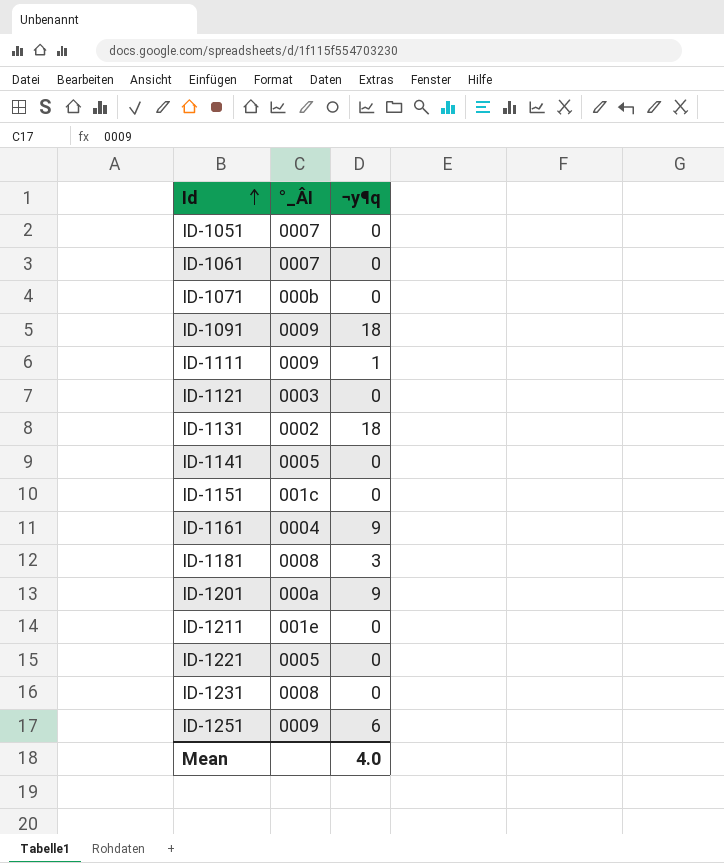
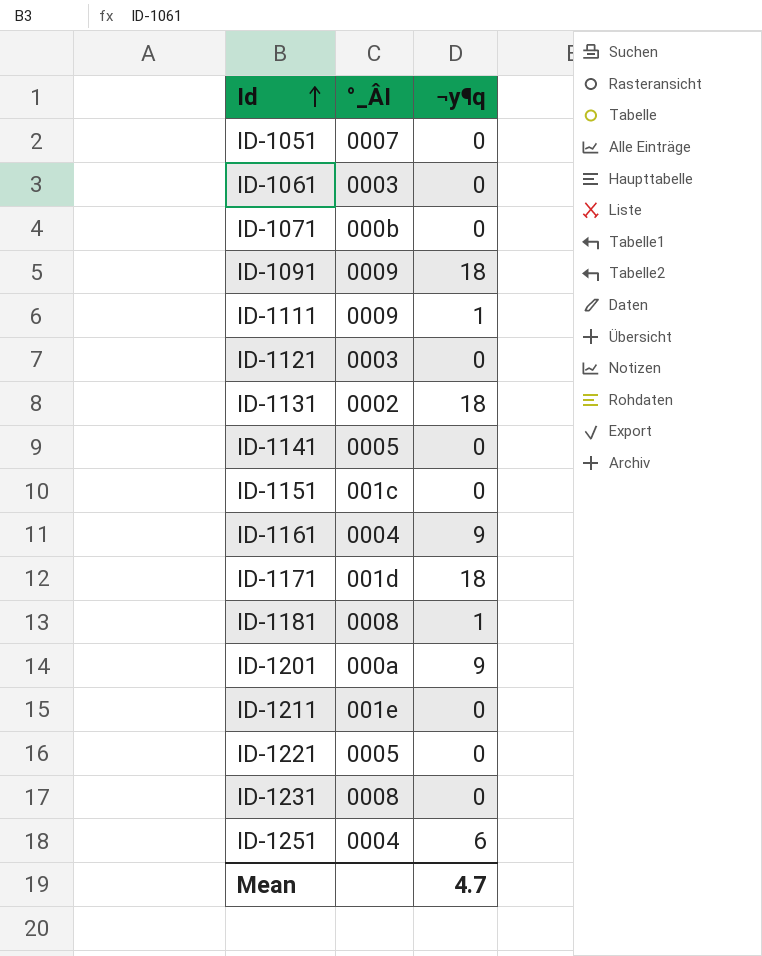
ID-1061 | °_ÂI: 0007 -> 0003
row ID-1171: none -> 001d | 18
ID-1181 | ¬y¶q: 3 -> 1
ID-1251 | °_ÂI: 0009 -> 0004
Mean | ¬y¶q: 4.0 -> 4.7

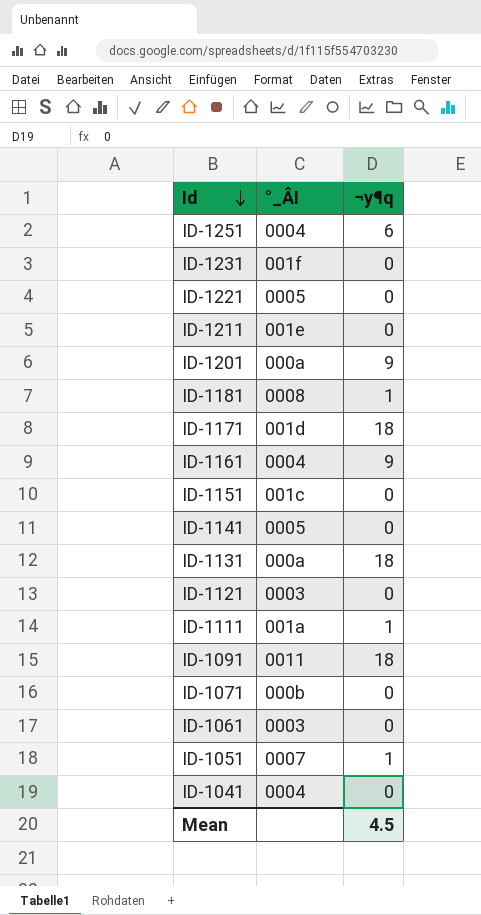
row order: Id ascending -> Id descending
ID-1231 | °_ÂI: 0008 -> 001f
ID-1131 | °_ÂI: 0002 -> 000a
ID-1111 | °_ÂI: 0009 -> 001a
ID-1091 | °_ÂI: 0009 -> 0011
ID-1051 | ¬y¶q: 0 -> 1
row ID-1041: none -> 0004 | 0
Mean | ¬y¶q: 4.7 -> 4.5

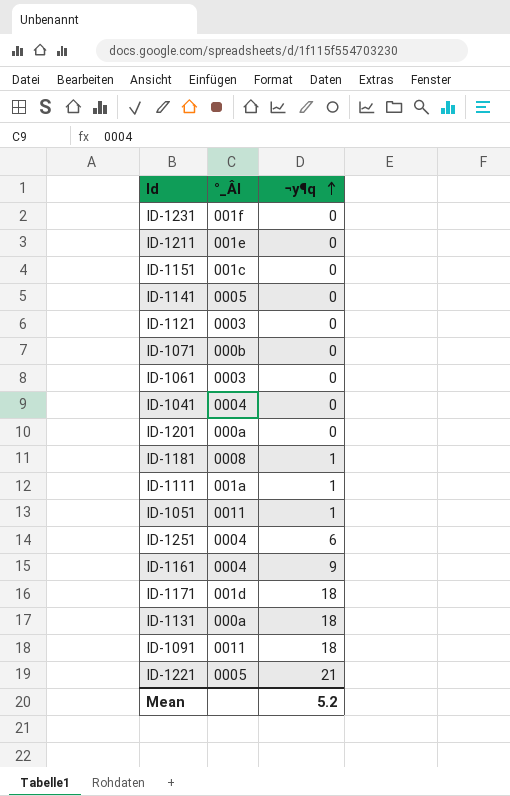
row order: Id descending -> ¬y¶q ascending
ID-1201 | ¬y¶q: 9 -> 0
ID-1051 | °_ÂI: 0007 -> 0011
ID-1221 | ¬y¶q: 0 -> 21
Mean | ¬y¶q: 4.5 -> 5.2

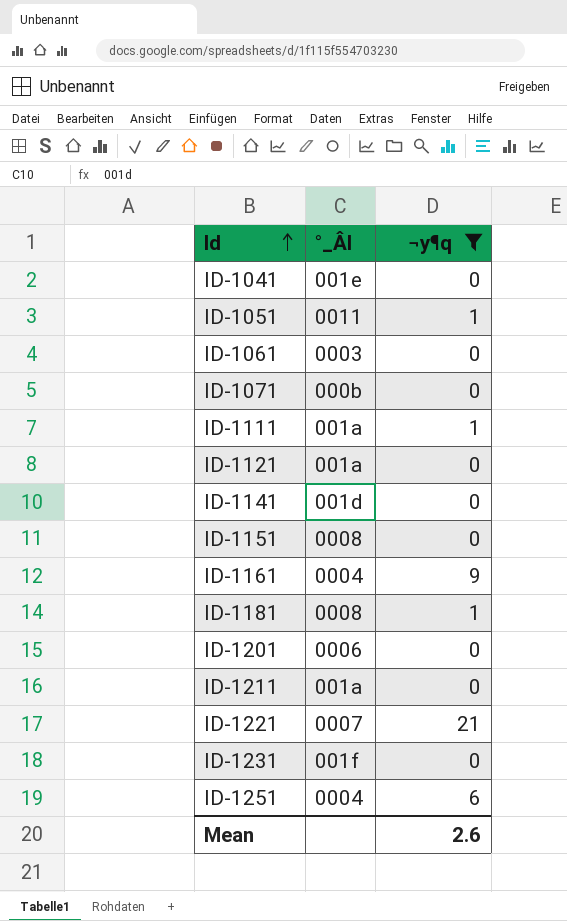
filter: none -> ¬y¶q != 18
row order: ¬y¶q ascending -> Id ascending
ID-1041 | °_ÂI: 0004 -> 001e
ID-1121 | °_ÂI: 0003 -> 001a
ID-1141 | °_ÂI: 0005 -> 001d
ID-1151 | °_ÂI: 001c -> 0008
ID-1201 | °_ÂI: 000a -> 0006
ID-1211 | °_ÂI: 001e -> 001a
ID-1221 | °_ÂI: 0005 -> 0007
Mean | ¬y¶q: 5.2 -> 2.6

